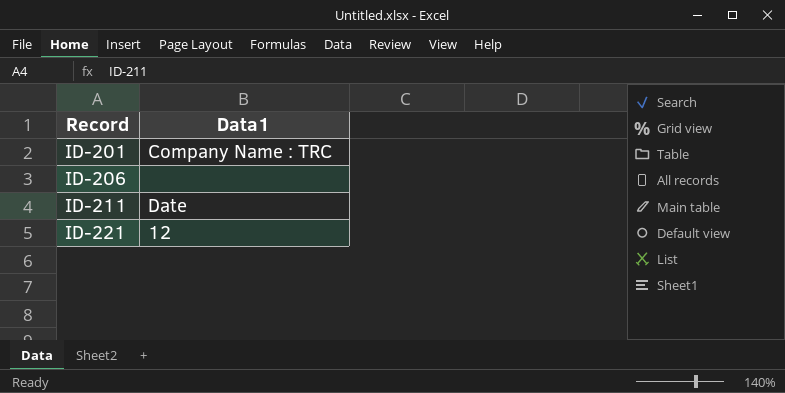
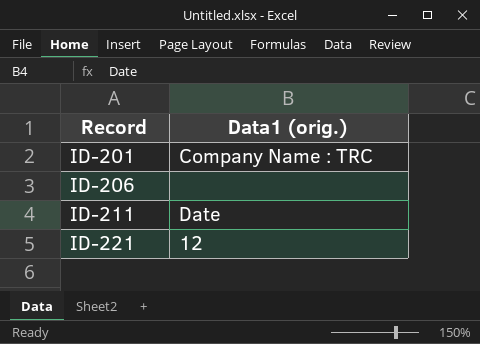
column name: Data1 -> Data1 (orig.)

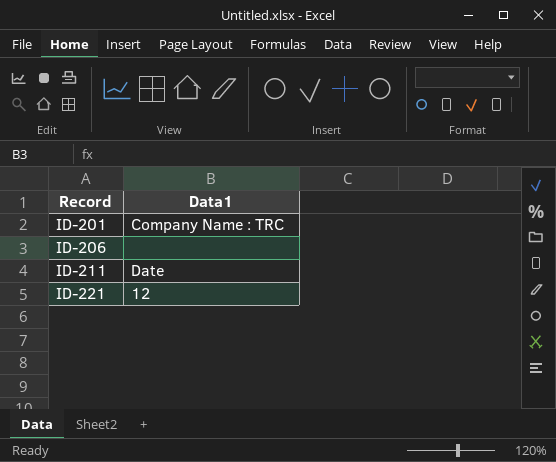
column name: Data1 (orig.) -> Data1

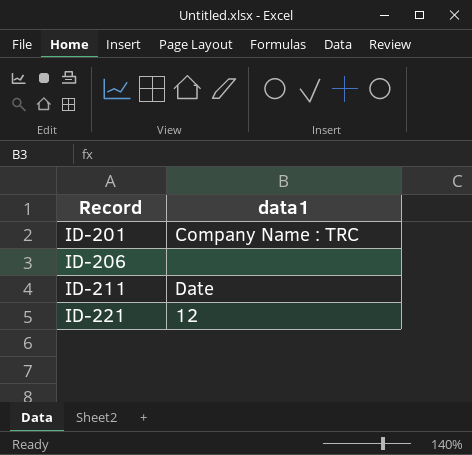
column name: Data1 -> data1

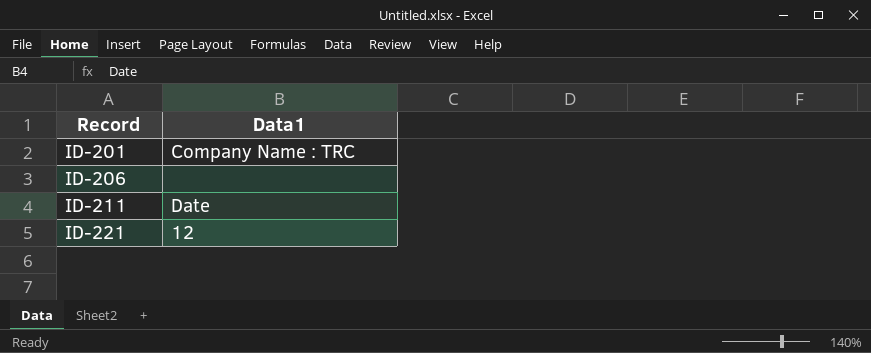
column name: data1 -> Data1

